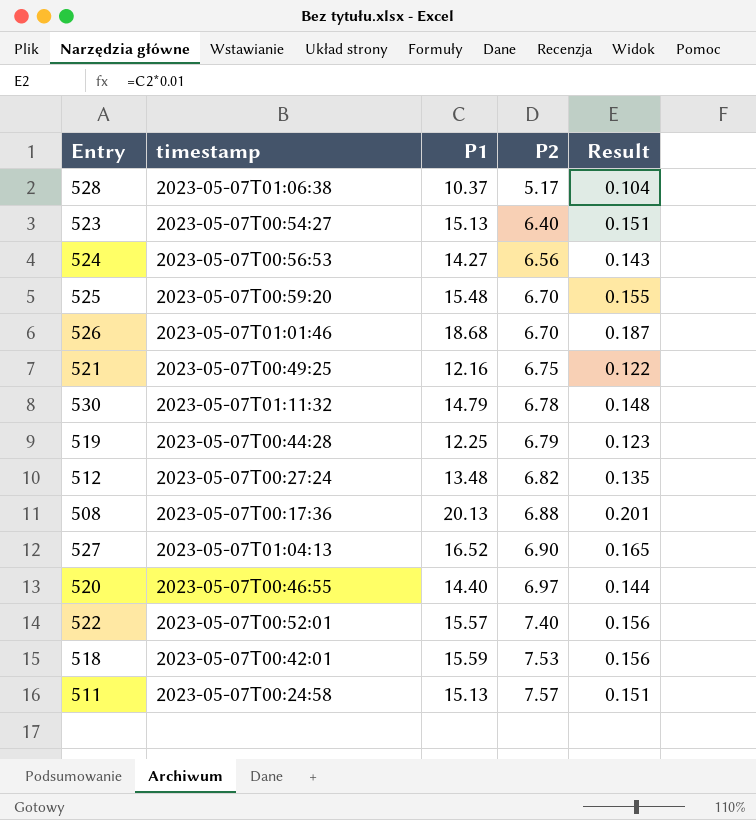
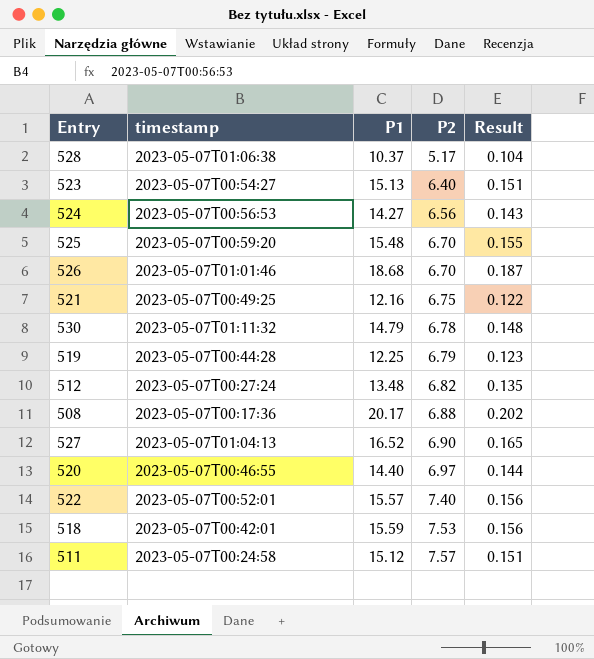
508 | P1: 20.13 -> 20.17
508 | Result: 0.201 -> 0.202
511 | P1: 15.13 -> 15.12

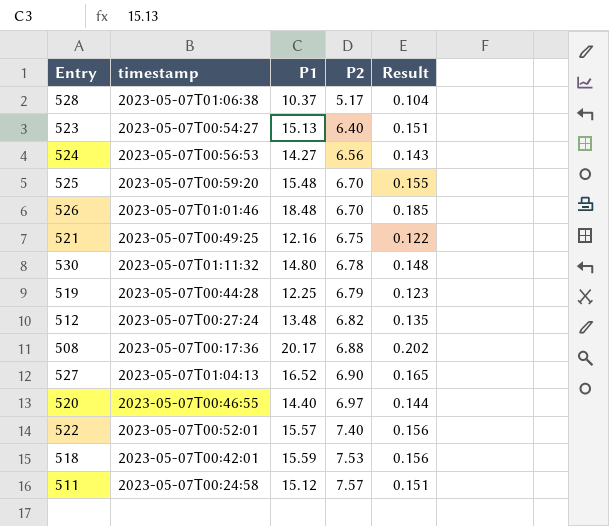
526 | P1: 18.68 -> 18.48
526 | Result: 0.187 -> 0.185
530 | P1: 14.79 -> 14.80

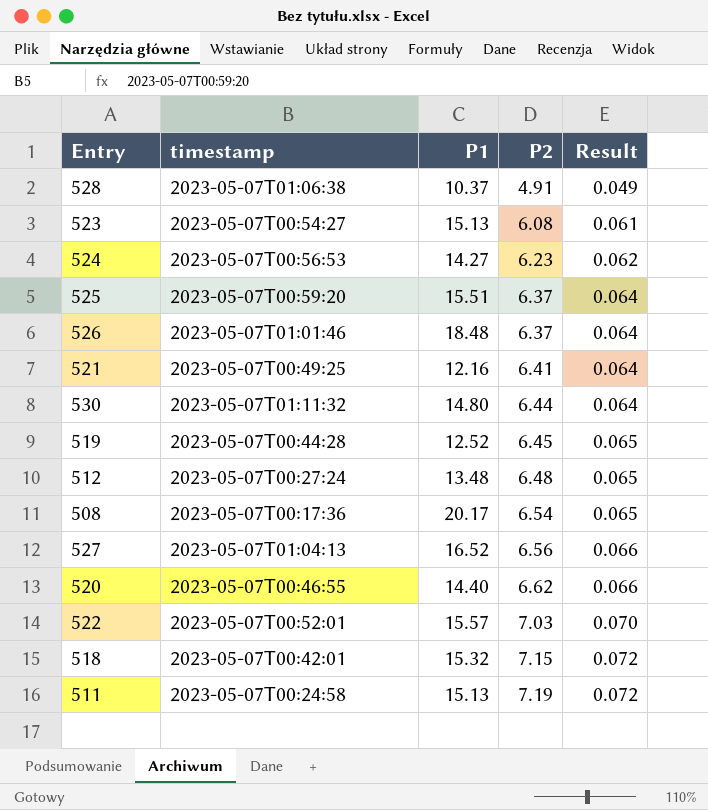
column Result | formula: [P1] * 0.01 -> [P2] * 0.01
528 | P2: 5.17 -> 4.91
523 | P2: 6.40 -> 6.08
524 | P2: 6.56 -> 6.23
525 | P1: 15.48 -> 15.51
525 | P2: 6.70 -> 6.37
526 | P2: 6.70 -> 6.37
521 | P2: 6.75 -> 6.41
530 | P2: 6.78 -> 6.44
519 | P1: 12.25 -> 12.52
519 | P2: 6.79 -> 6.45
512 | P2: 6.82 -> 6.48
508 | P2: 6.88 -> 6.54
527 | P2: 6.90 -> 6.56
520 | P2: 6.97 -> 6.62
522 | P2: 7.40 -> 7.03
518 | P1: 15.59 -> 15.32
518 | P2: 7.53 -> 7.15
511 | P1: 15.12 -> 15.13
511 | P2: 7.57 -> 7.19

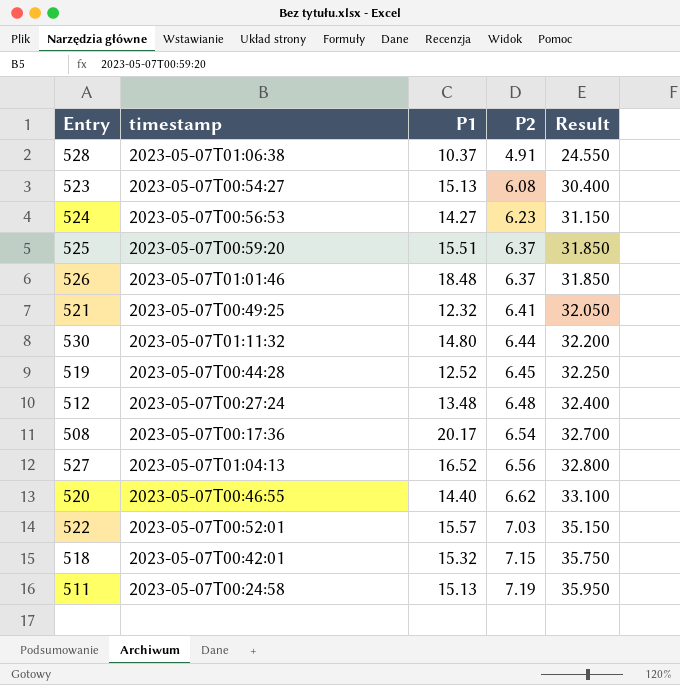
column Result | formula: [P2] * 0.01 -> [P2] * 5
521 | P1: 12.16 -> 12.32

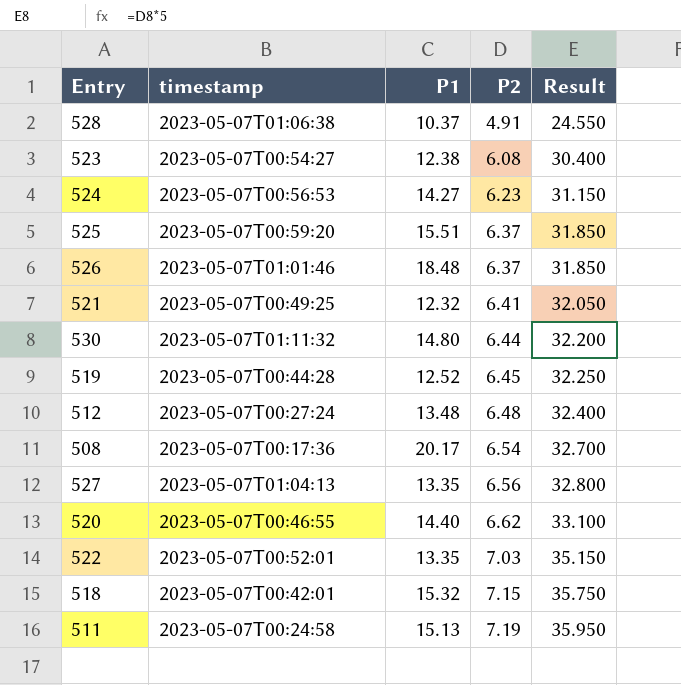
523 | P1: 15.13 -> 12.38
527 | P1: 16.52 -> 13.35
522 | P1: 15.57 -> 13.35

